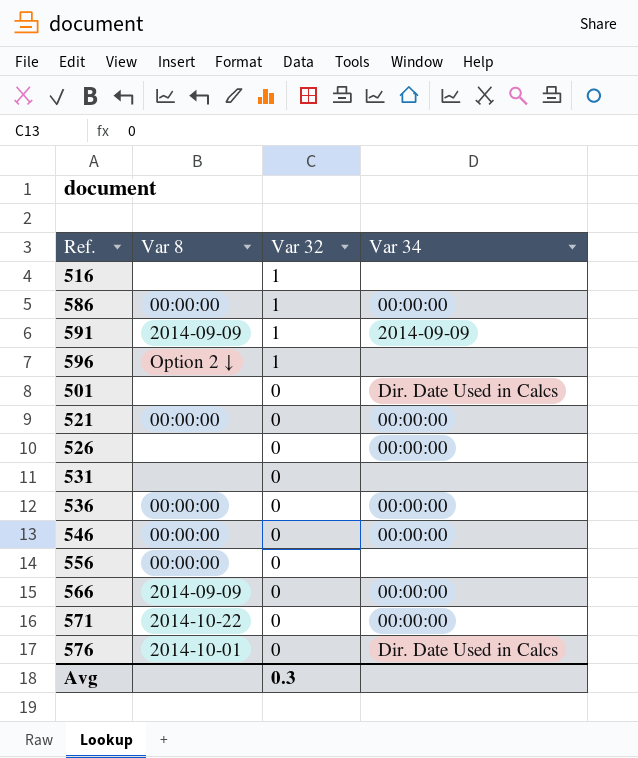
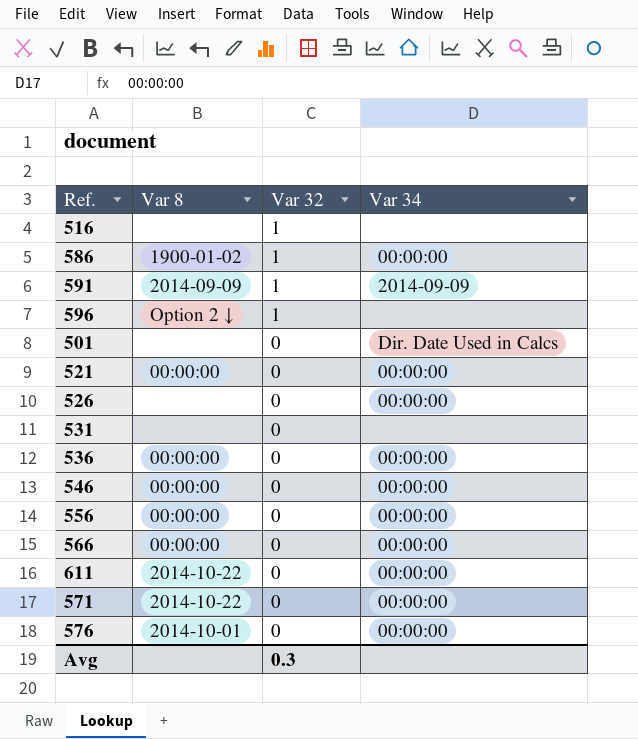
586 | Var 8: 00:00:00 -> 1900-01-02
556 | Var 34: none -> 00:00:00
566 | Var 8: 2014-09-09 -> 00:00:00
row 611: none -> 2014-10-22 | 0 | 00:00:00
576 | Var 34: Dir. Date Used in Calcs -> 00:00:00

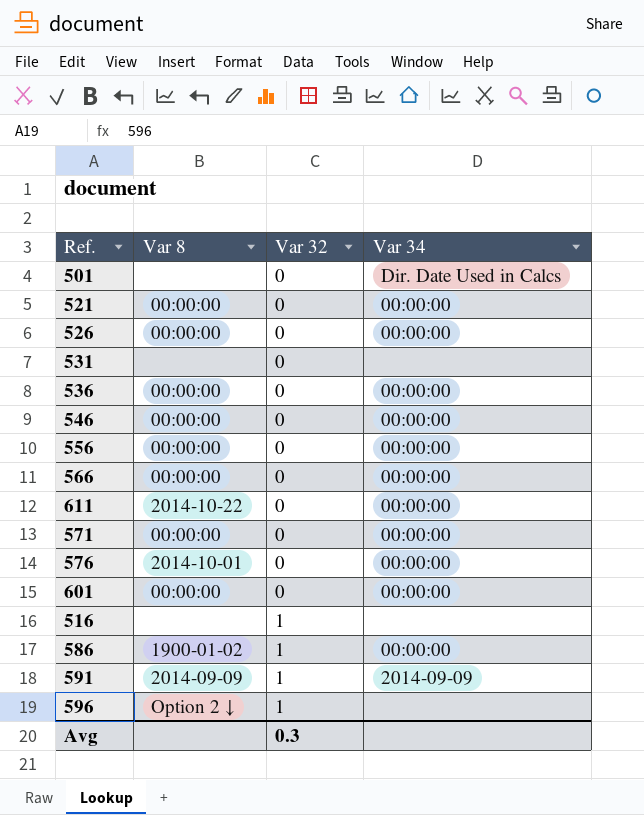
row order: Var 32 descending -> Var 32 ascending
526 | Var 8: none -> 00:00:00
571 | Var 8: 2014-10-22 -> 00:00:00
row 601: none -> 00:00:00 | 0 | 00:00:00

